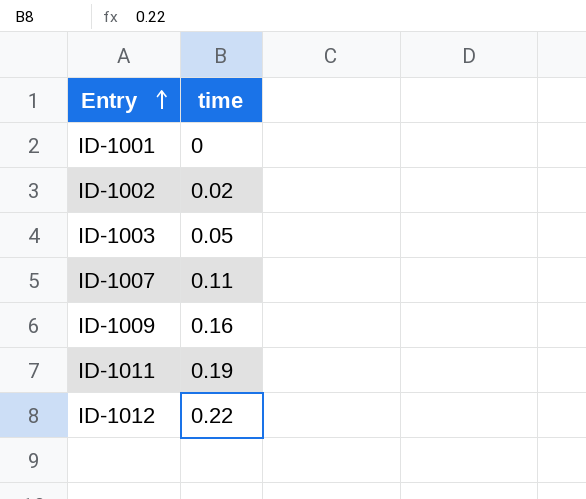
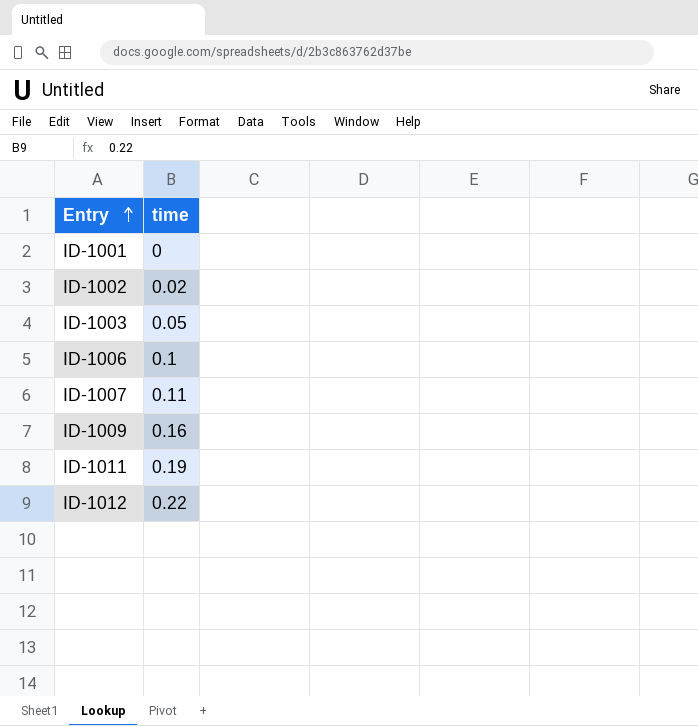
row ID-1006: none -> 0.1

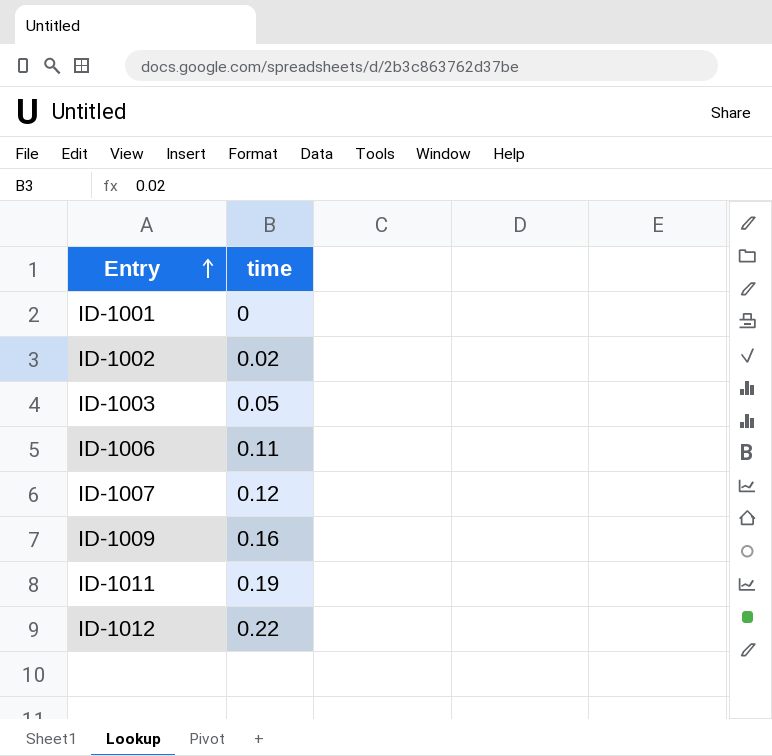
ID-1006 | time: 0.1 -> 0.11
ID-1007 | time: 0.11 -> 0.12

